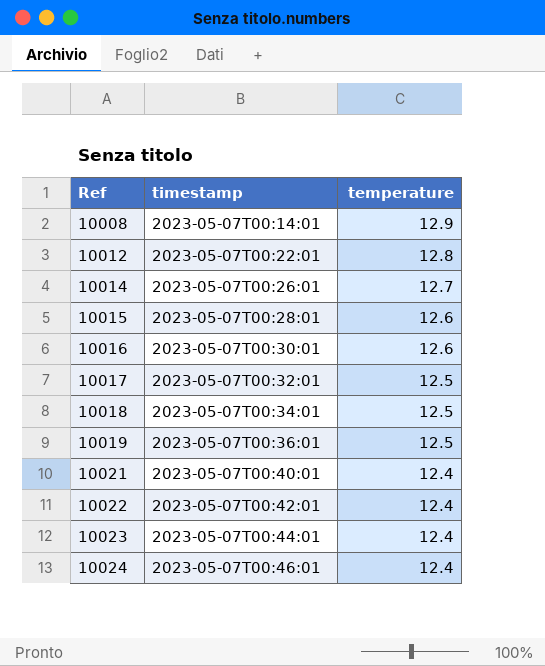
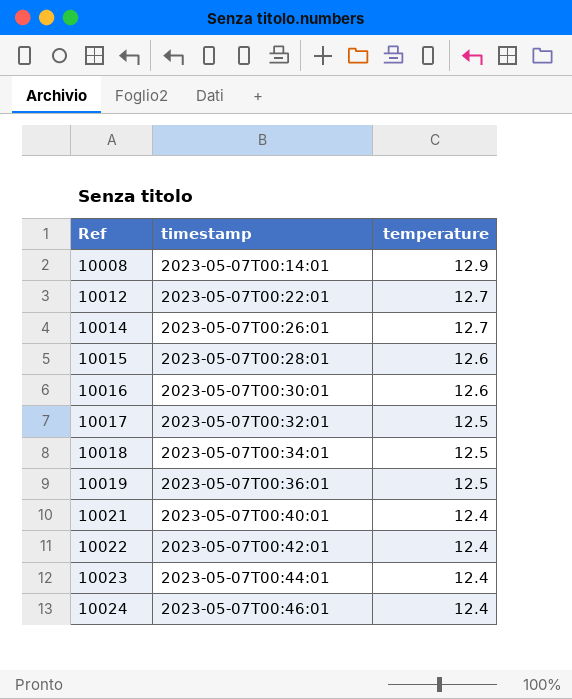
10012 | temperature: 12.8 -> 12.7

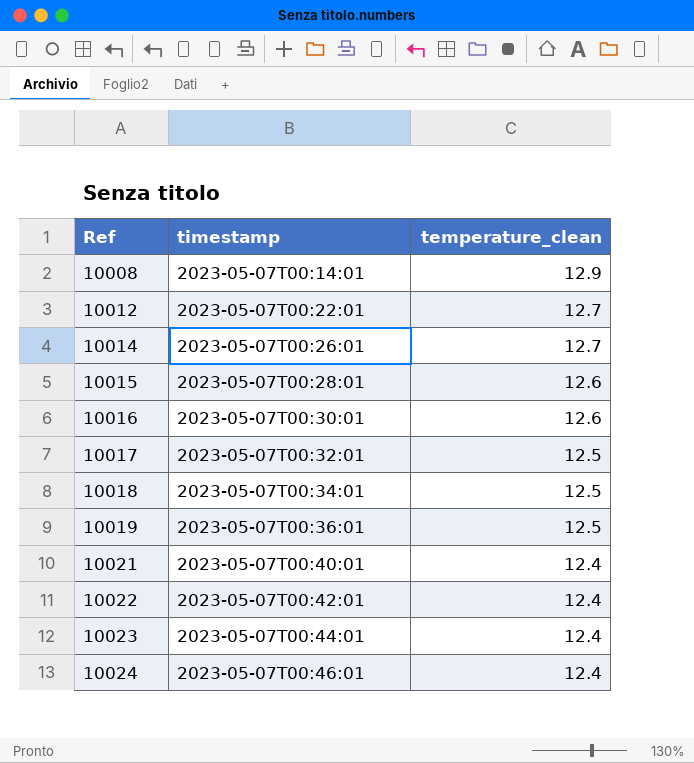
column name: temperature -> temperature_clean

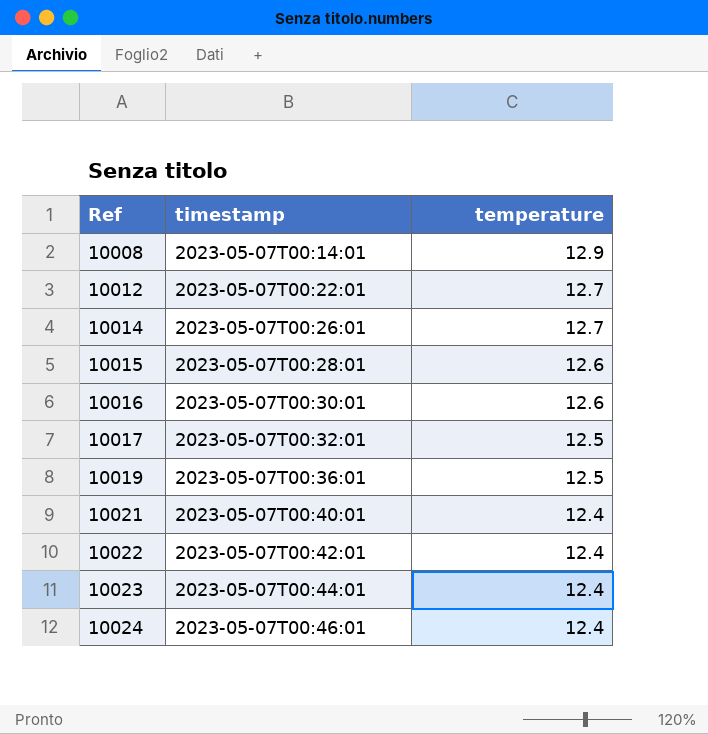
column name: temperature_clean -> temperature
row 10018: 2023-05-07T00:34:01 | 12.5 -> none

